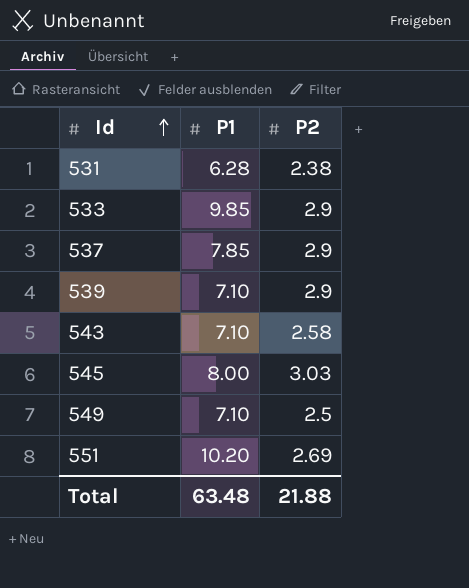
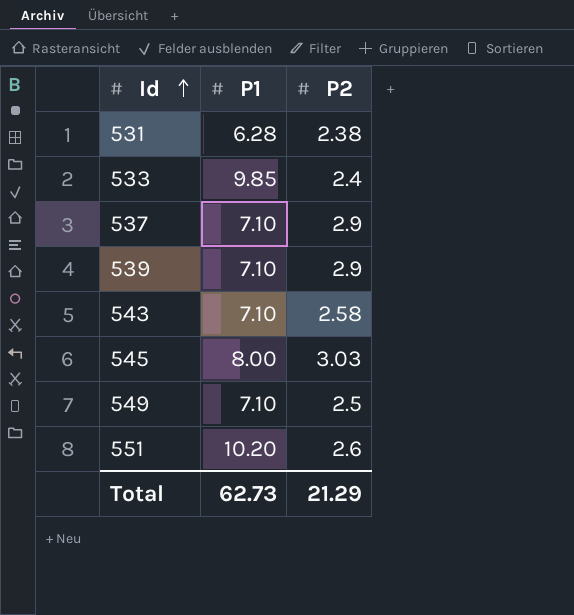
533 | P2: 2.9 -> 2.4
537 | P1: 7.85 -> 7.10
551 | P2: 2.69 -> 2.6
Total | P1: 63.48 -> 62.73
Total | P2: 21.88 -> 21.29

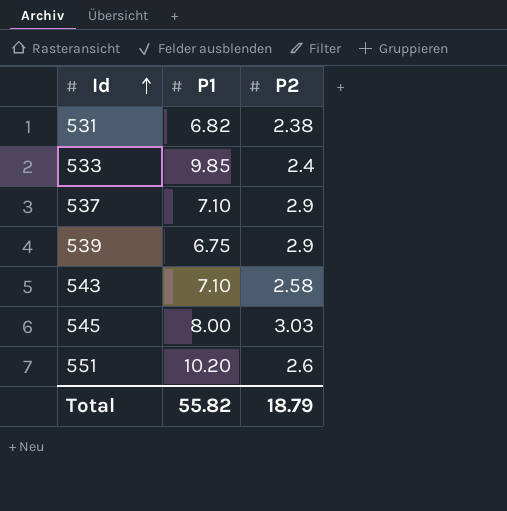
row 549: 7.10 | 2.5 -> none
531 | P1: 6.28 -> 6.82
539 | P1: 7.10 -> 6.75
Total | P1: 62.73 -> 55.82
Total | P2: 21.29 -> 18.79

